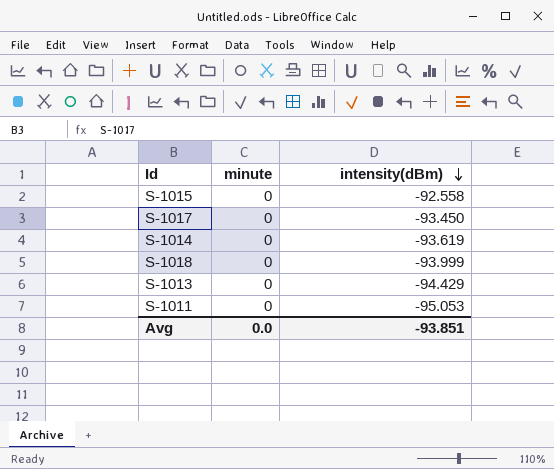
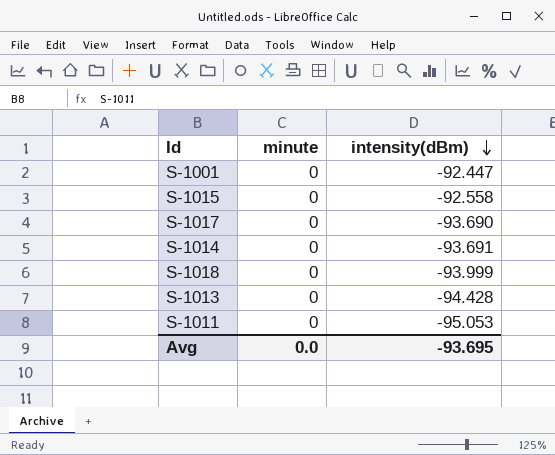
row S-1001: none -> 0 | -92.447
S-1017 | intensity(dBm): -93.450 -> -93.690
S-1014 | intensity(dBm): -93.619 -> -93.691
S-1013 | intensity(dBm): -94.429 -> -94.428
Avg | intensity(dBm): -93.851 -> -93.695

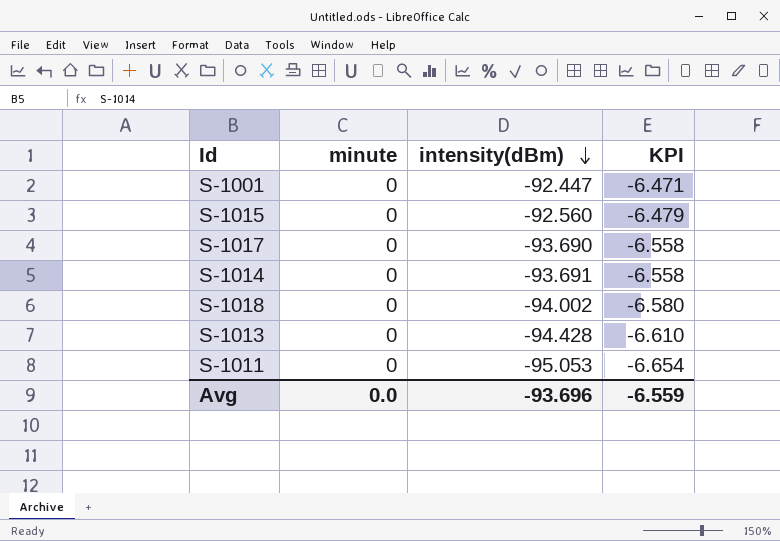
column KPI | formula: none -> [intensity(dBm)] * 0.07
S-1015 | intensity(dBm): -92.558 -> -92.560
S-1018 | intensity(dBm): -93.999 -> -94.002
Avg | intensity(dBm): -93.695 -> -93.696

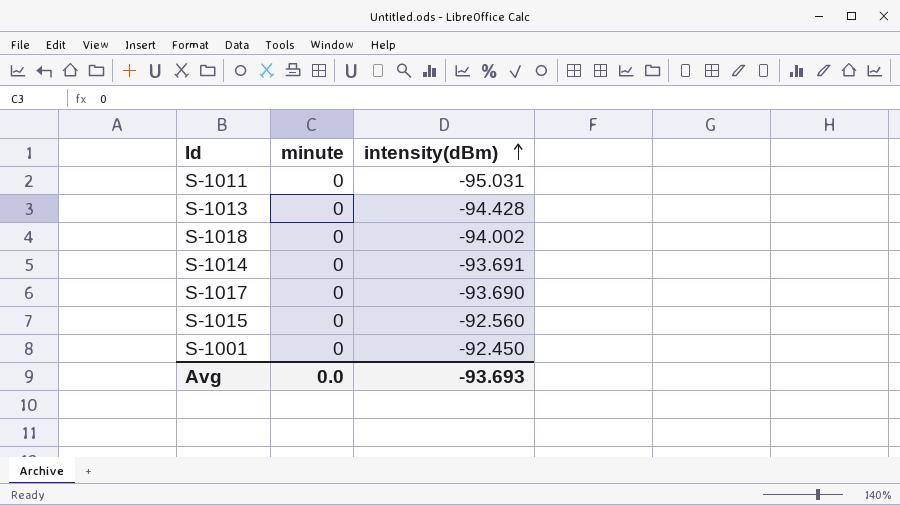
row order: intensity(dBm) descending -> intensity(dBm) ascending
column KPI | formula: [intensity(dBm)] * 0.07 -> none
S-1011 | intensity(dBm): -95.053 -> -95.031
S-1001 | intensity(dBm): -92.447 -> -92.450
Avg | intensity(dBm): -93.696 -> -93.693

